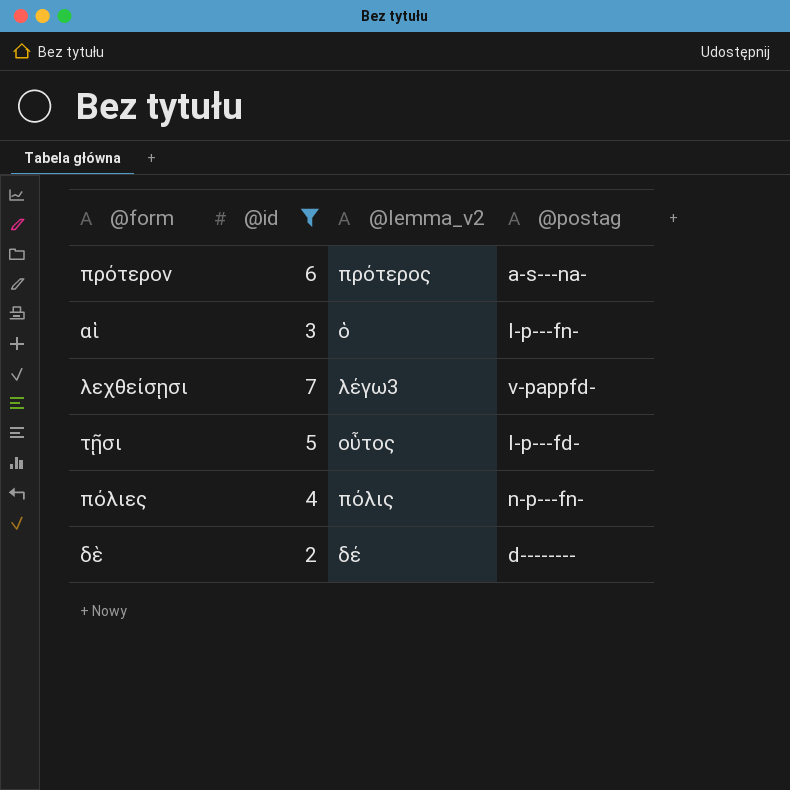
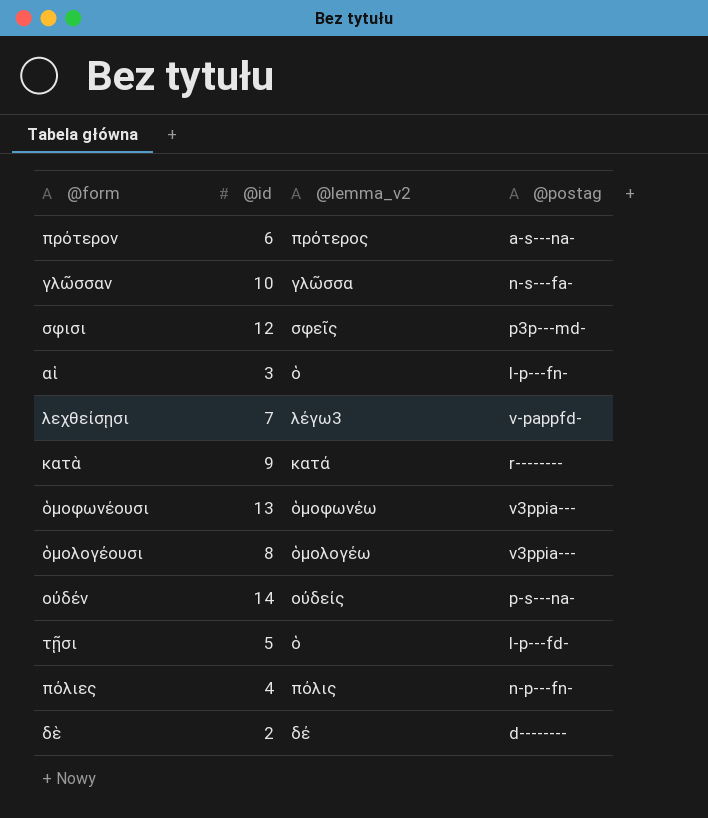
filter: @id <= 7 -> none
τῇσι | @lemma_v2: οὗτος -> ὁ

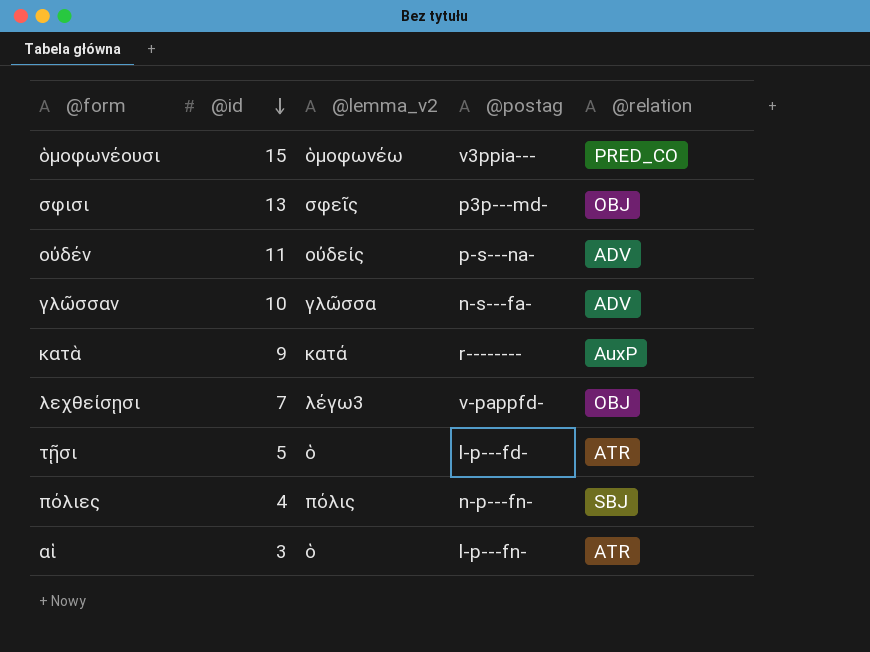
row order: none -> @id descending
column @relation | position: none -> 5
row πρότερον: 6 | πρότερος | a-s---na- -> none
row ὁμολογέουσι: 8 | ὁμολογέω | v3ppia--- -> none
row δὲ: 2 | δέ | d-------- -> none
ὁμοφωνέουσι | @id: 13 -> 15
σφισι | @id: 12 -> 13
οὐδέν | @id: 14 -> 11

